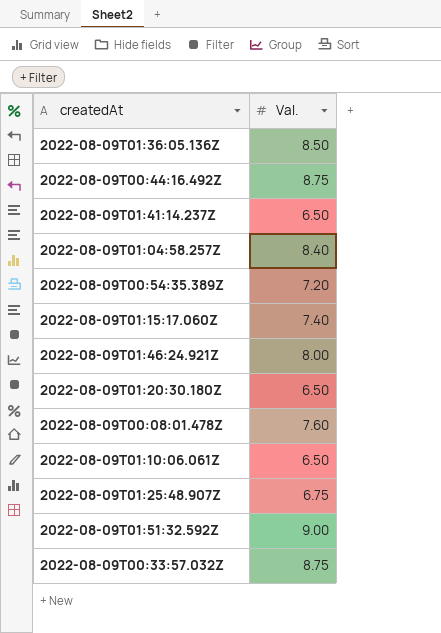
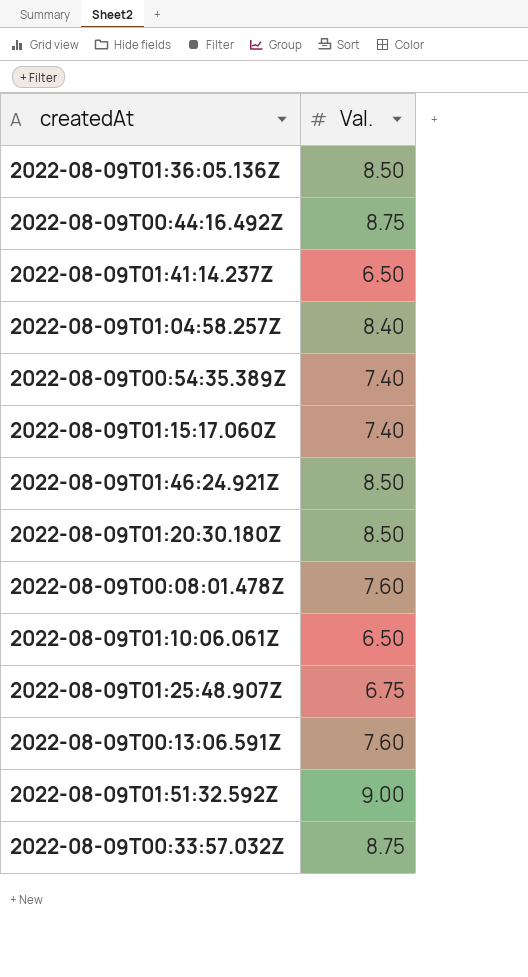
2022-08-09T00:54:35.389Z | Val.: 7.20 -> 7.40
2022-08-09T01:46:24.921Z | Val.: 8.00 -> 8.50
2022-08-09T01:20:30.180Z | Val.: 6.50 -> 8.50
row 2022-08-09T00:13:06.591Z: none -> 7.60

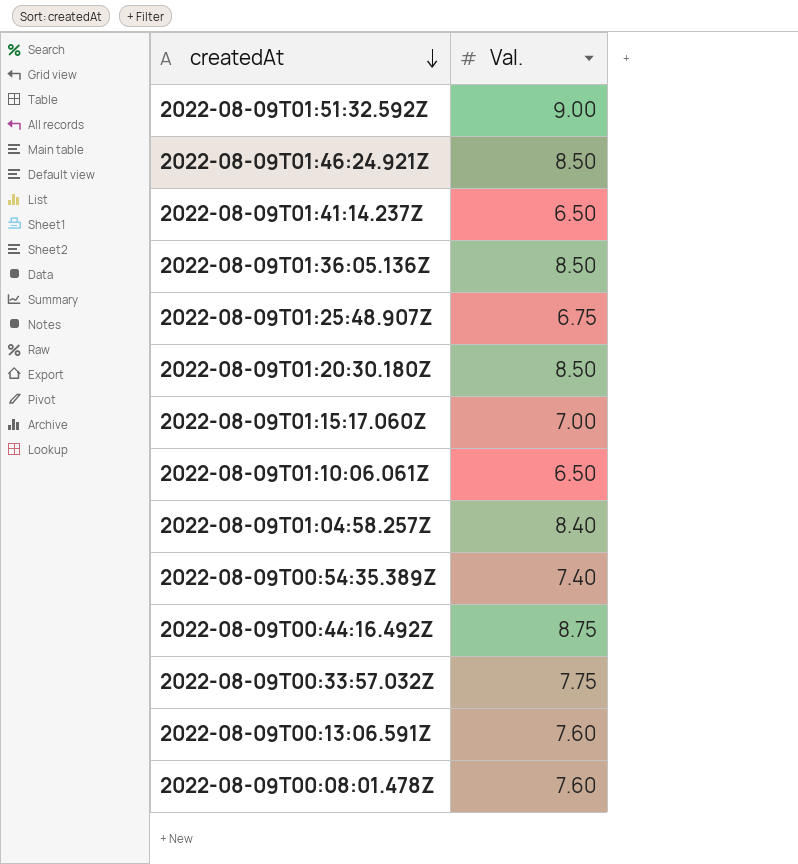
row order: none -> createdAt descending
2022-08-09T01:15:17.060Z | Val.: 7.40 -> 7.00
2022-08-09T00:33:57.032Z | Val.: 8.75 -> 7.75

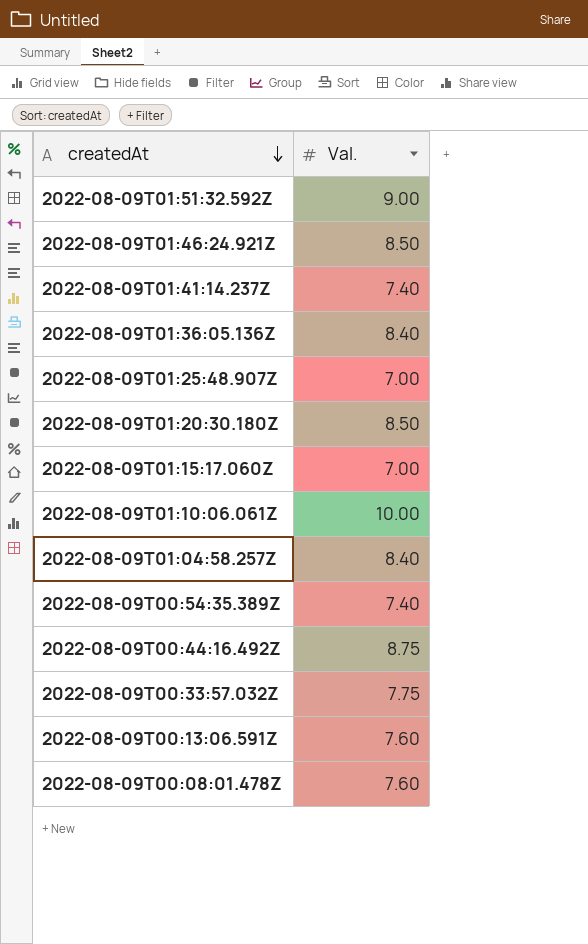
2022-08-09T01:41:14.237Z | Val.: 6.50 -> 7.40
2022-08-09T01:36:05.136Z | Val.: 8.50 -> 8.40
2022-08-09T01:25:48.907Z | Val.: 6.75 -> 7.00
2022-08-09T01:10:06.061Z | Val.: 6.50 -> 10.00

